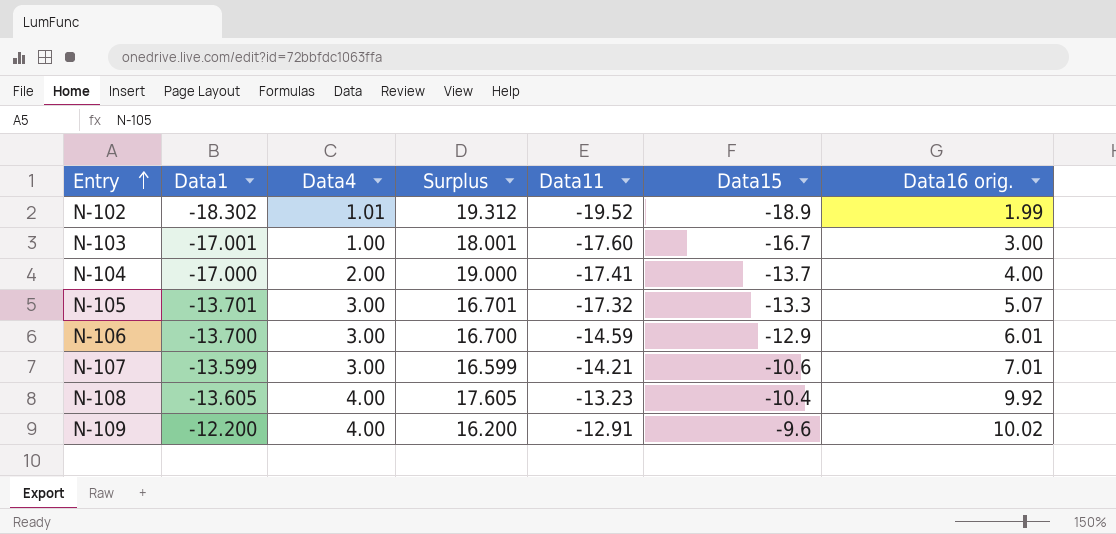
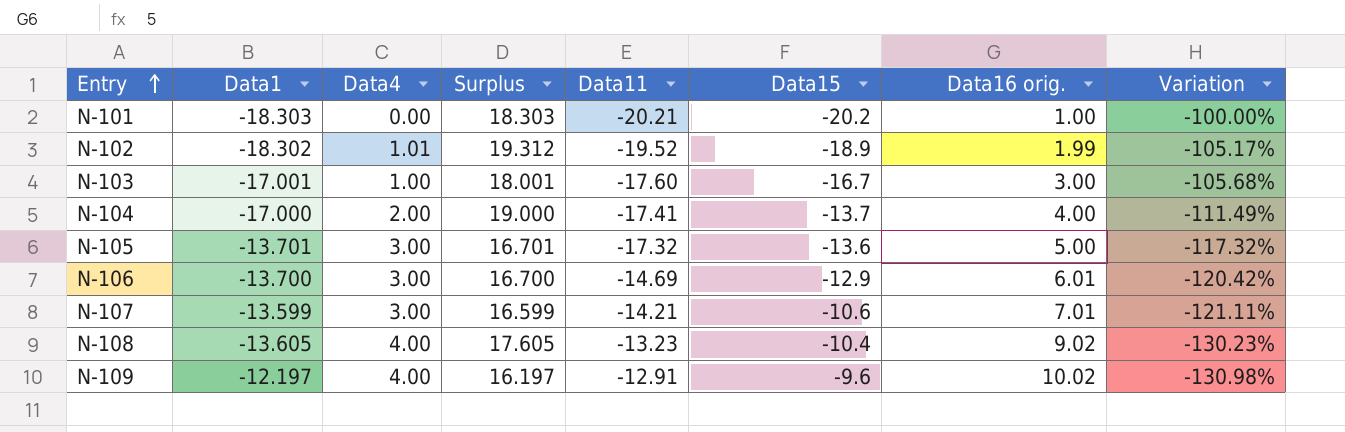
column Variation | formula: none -> ([Data4] - [Data11]) / [Data11]
row N-101: none -> -18.303 | 0.00 | 18.303 | -20.21 | -20.2 | 1.00 | -100.00%
N-105 | Data15: -13.3 -> -13.6
N-105 | Data16 orig.: 5.07 -> 5.00
N-106 | Data11: -14.59 -> -14.69
N-108 | Data16 orig.: 9.92 -> 9.02
N-109 | Data1: -12.200 -> -12.197
N-109 | Surplus: 16.200 -> 16.197

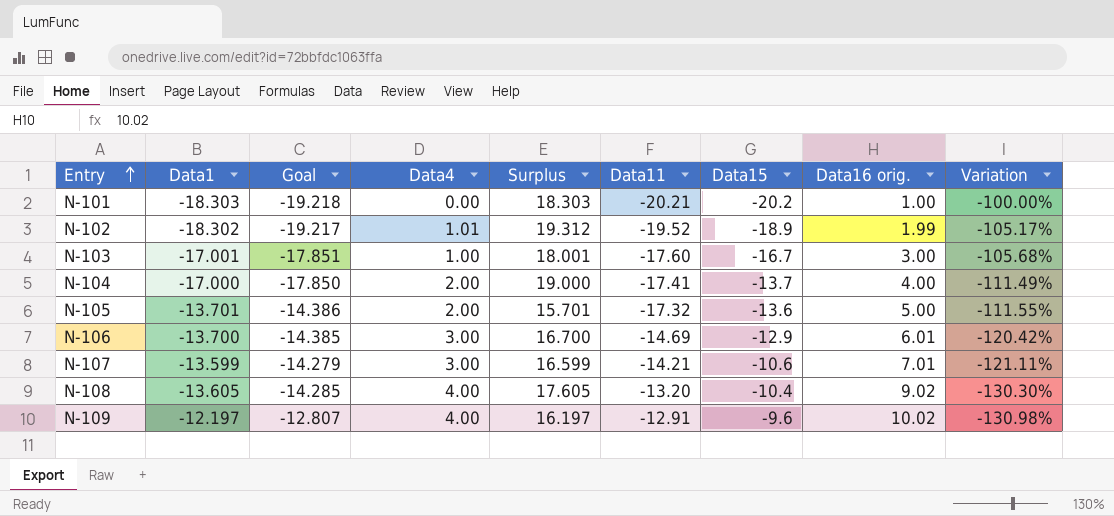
column Goal | formula: none -> [Data1] * 1.05
N-105 | Data4: 3.00 -> 2.00
N-105 | Surplus: 16.701 -> 15.701
N-105 | Variation: -117.32% -> -111.55%
N-108 | Data11: -13.23 -> -13.20
N-108 | Variation: -130.23% -> -130.30%

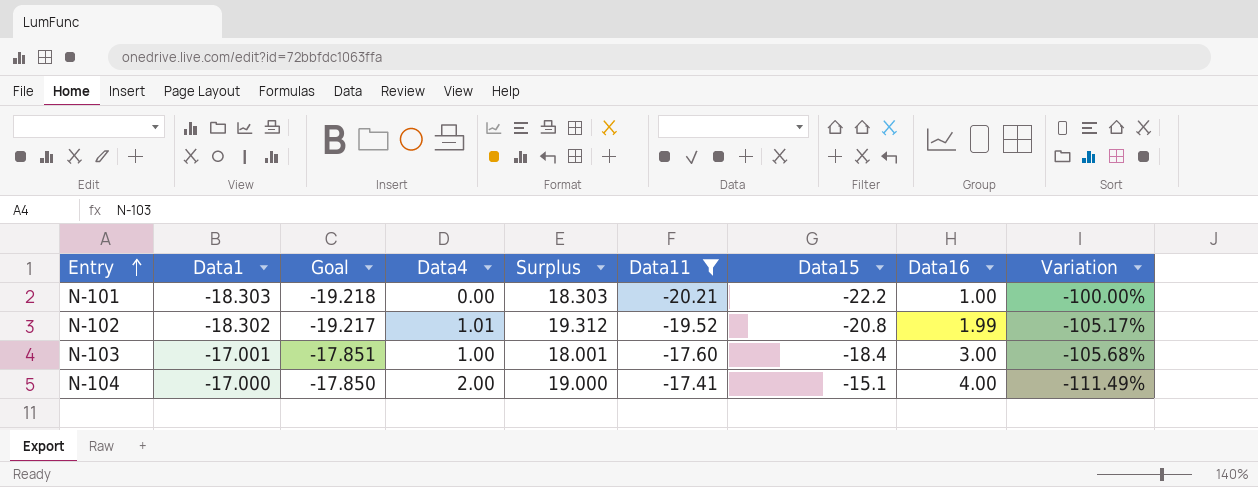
filter: none -> Data11 <= -17.41
column name: Data16 orig. -> Data16
N-101 | Data15: -20.2 -> -22.2
N-102 | Data15: -18.9 -> -20.8
N-103 | Data15: -16.7 -> -18.4
N-104 | Data15: -13.7 -> -15.1

